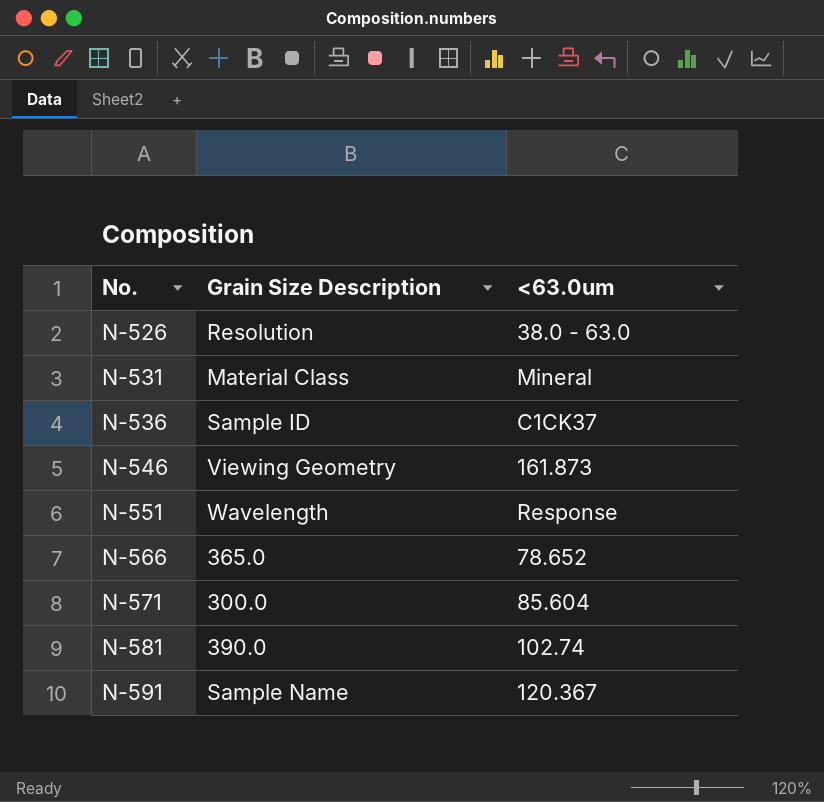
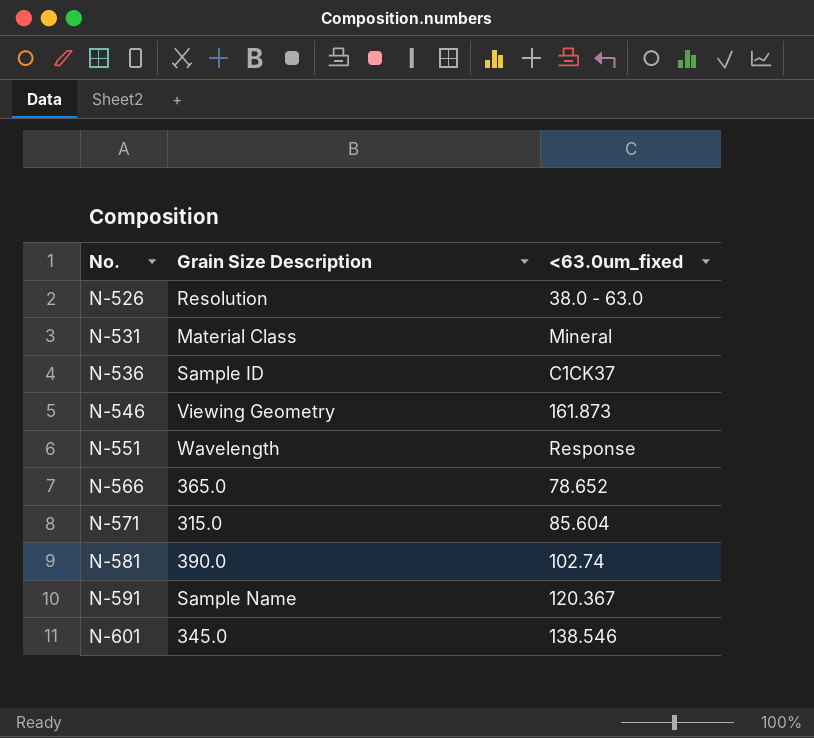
column name: <63.0um -> <63.0um_fixed
N-571 | Grain Size Description: 300.0 -> 315.0
row N-601: none -> 345.0 | 138.546

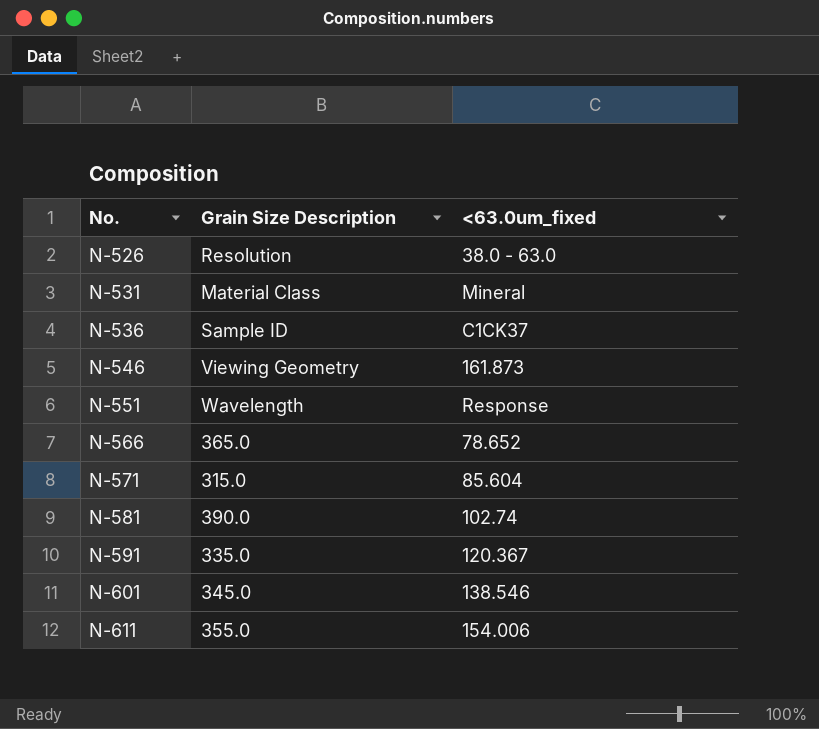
N-591 | Grain Size Description: Sample Name -> 335.0
row N-611: none -> 355.0 | 154.006

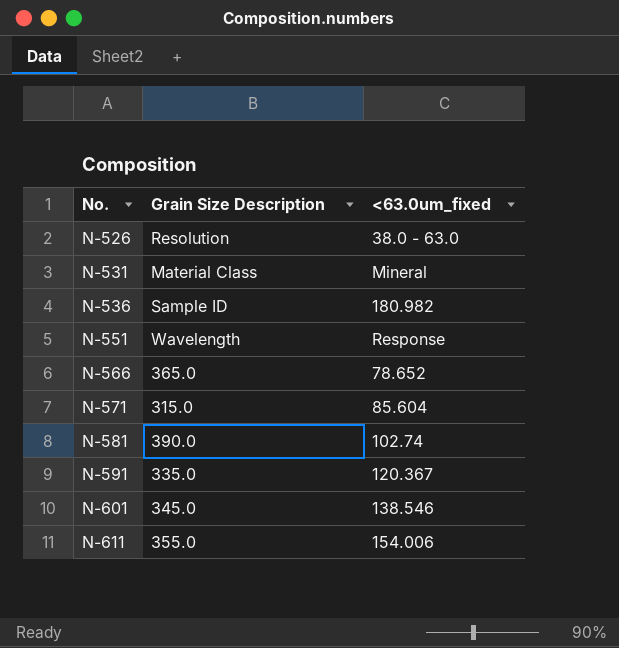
row N-546: Viewing Geometry | 161.873 -> none
N-536 | <63.0um_fixed: C1CK37 -> 180.982

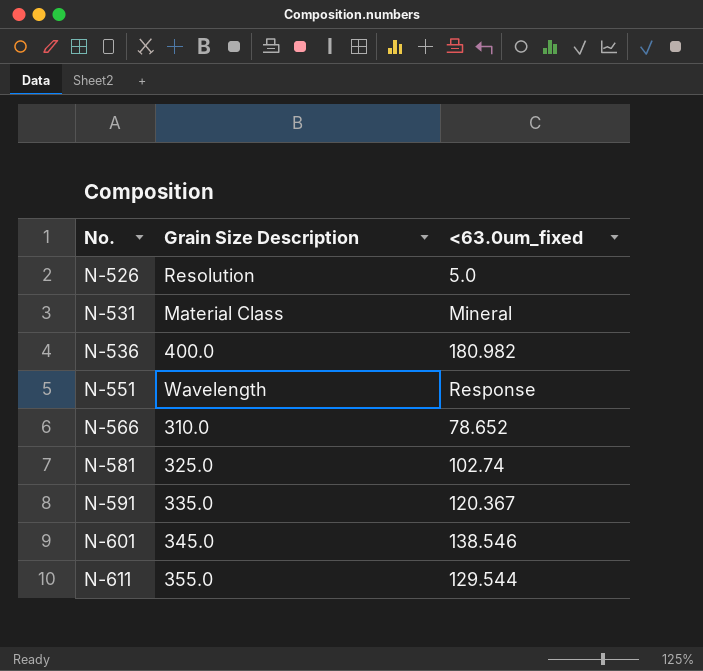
row N-571: 315.0 | 85.604 -> none
N-526 | <63.0um_fixed: 38.0 - 63.0 -> 5.0
N-536 | Grain Size Description: Sample ID -> 400.0
N-566 | Grain Size Description: 365.0 -> 310.0
N-581 | Grain Size Description: 390.0 -> 325.0
N-611 | <63.0um_fixed: 154.006 -> 129.544

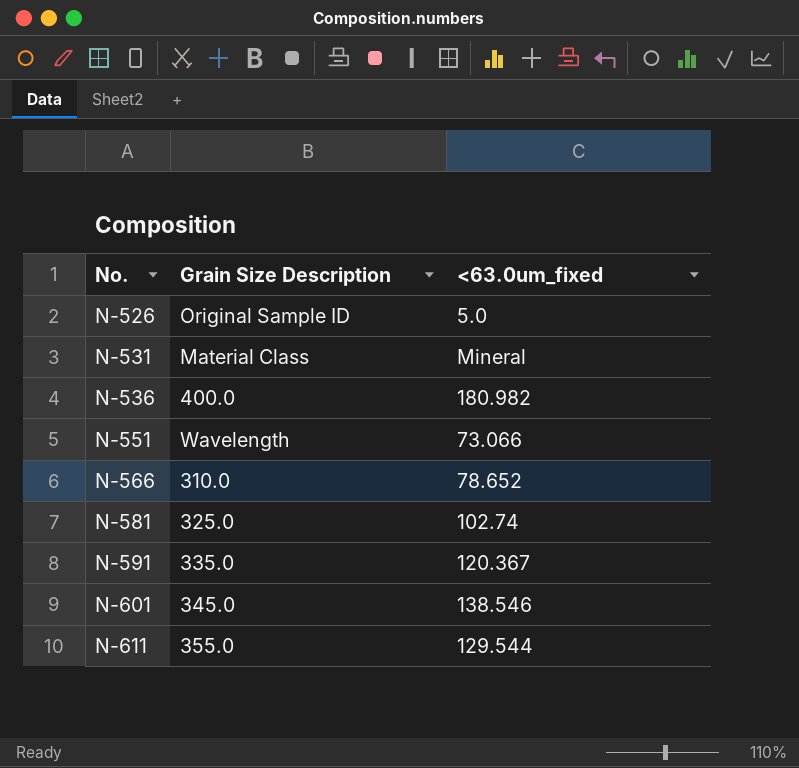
N-526 | Grain Size Description: Resolution -> Original Sample ID
N-551 | <63.0um_fixed: Response -> 73.066

